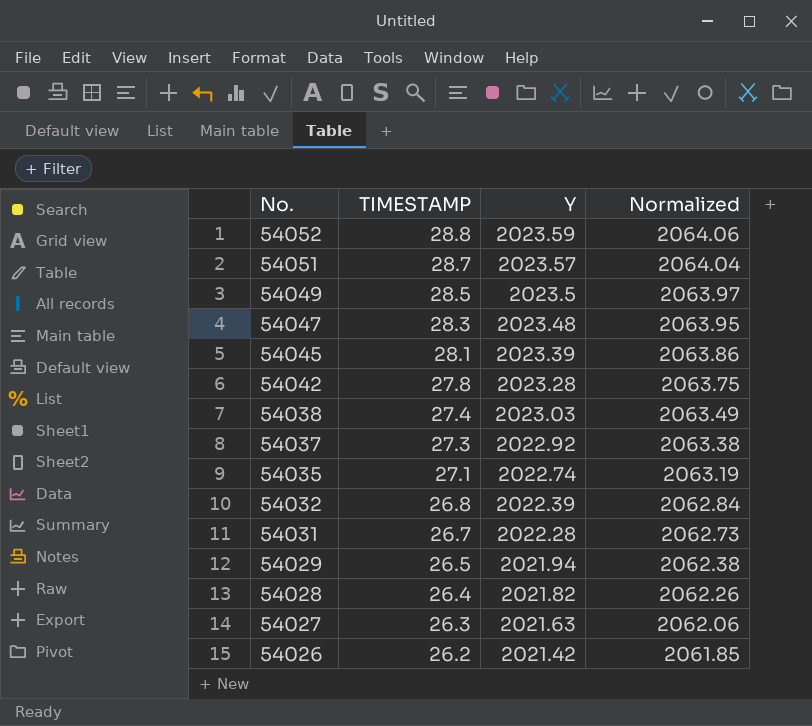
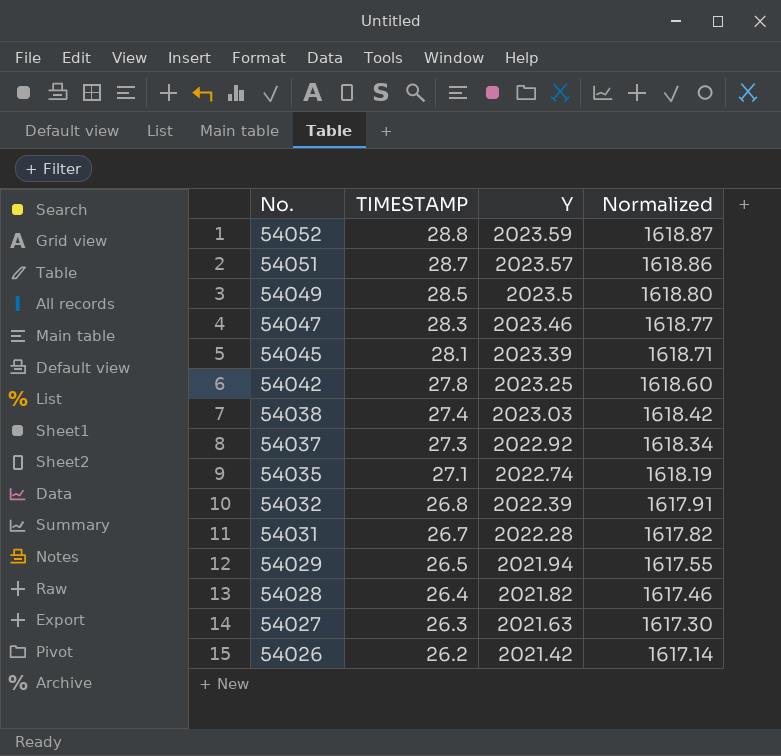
column Normalized | formula: [Y] * 1.02 -> [Y] * 0.8
54047 | Y: 2023.48 -> 2023.46
54042 | Y: 2023.28 -> 2023.25

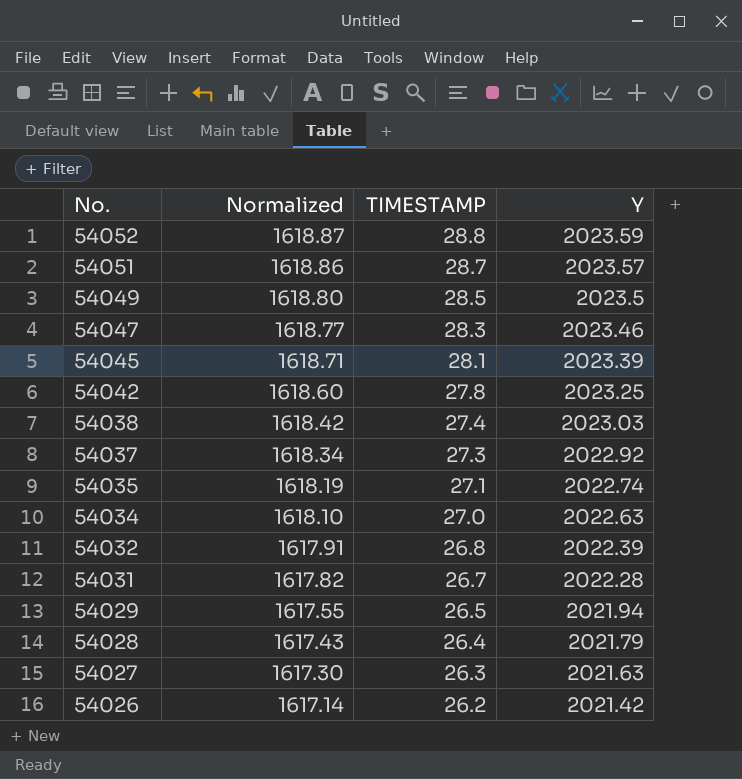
column Normalized | position: 4 -> 2
row 54034: none -> 1618.10 | 27.0 | 2022.63
54028 | Normalized: 1617.46 -> 1617.43
54028 | Y: 2021.82 -> 2021.79

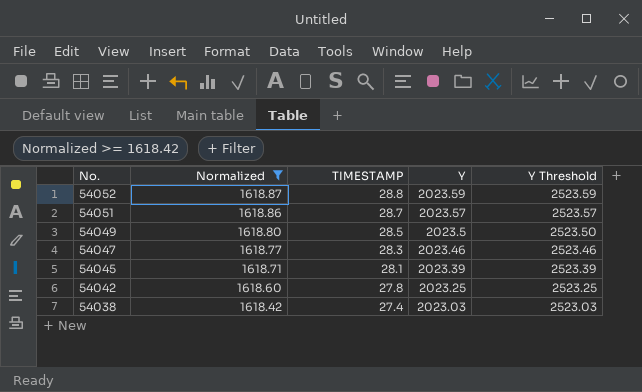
filter: none -> Normalized >= 1618.42
column Y Threshold | formula: none -> [Y] + 500

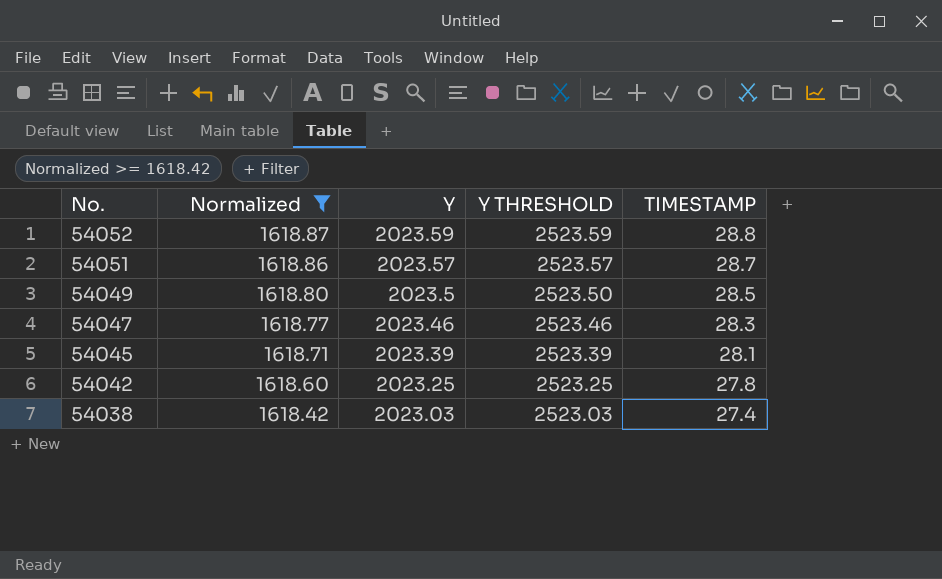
column name: Y Threshold -> Y THRESHOLD
column TIMESTAMP | position: 3 -> 5

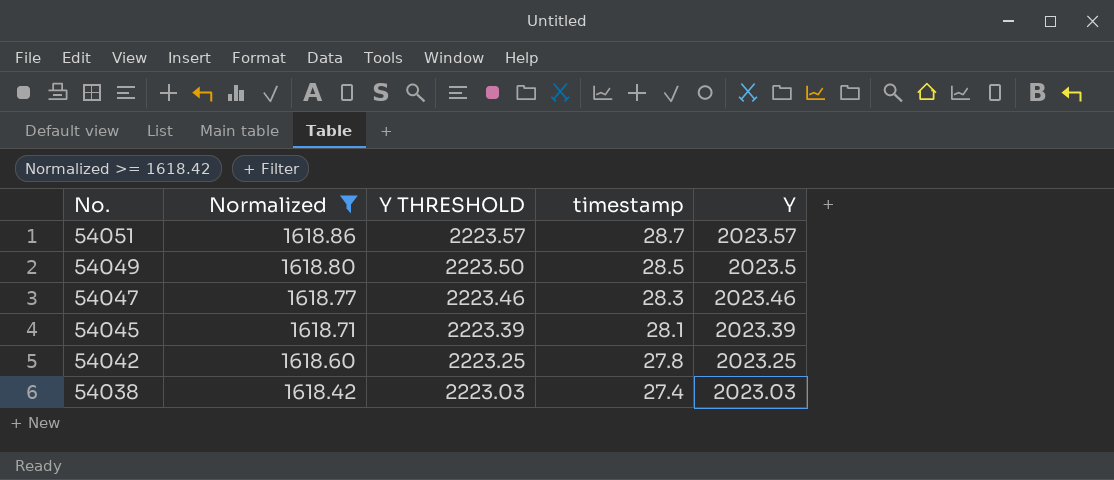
column Y THRESHOLD | formula: [Y] + 500 -> [Y] + 200
column name: TIMESTAMP -> timestamp
column Y | position: 3 -> 5
row 54052: 1618.87 | 2023.59 | 2523.59 | 28.8 -> none

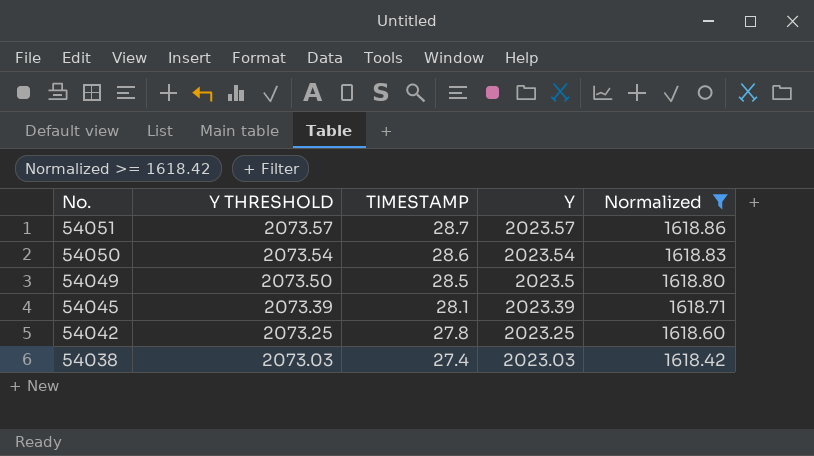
column Y THRESHOLD | formula: [Y] + 200 -> [Y] + 50
column name: timestamp -> TIMESTAMP
column Normalized | position: 2 -> 5
row 54047: 1618.77 | 2223.46 | 28.3 | 2023.46 -> none
row 54050: none -> 2073.54 | 28.6 | 2023.54 | 1618.83

